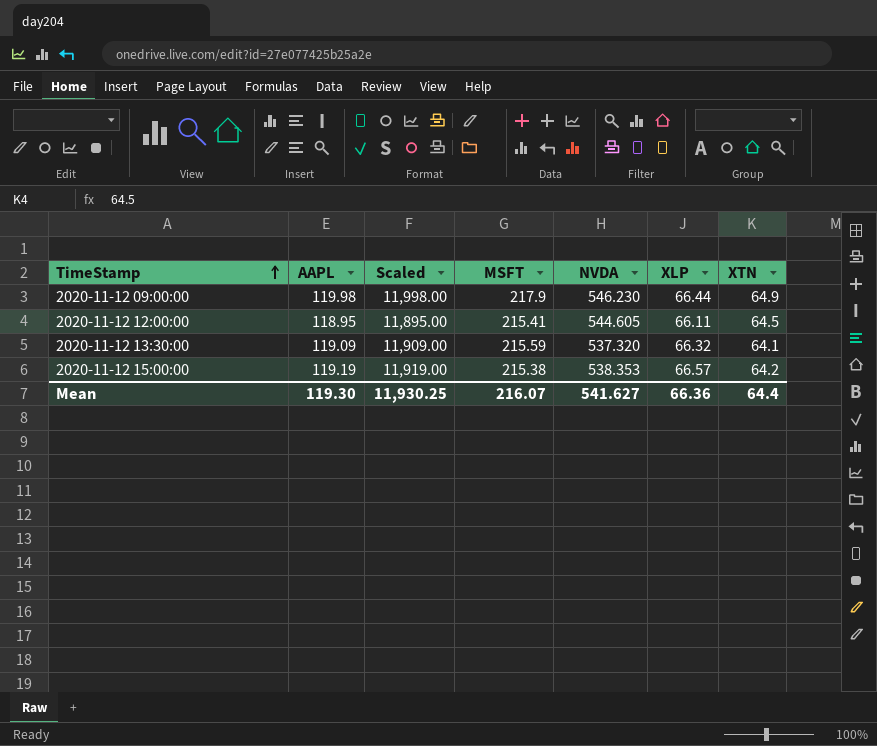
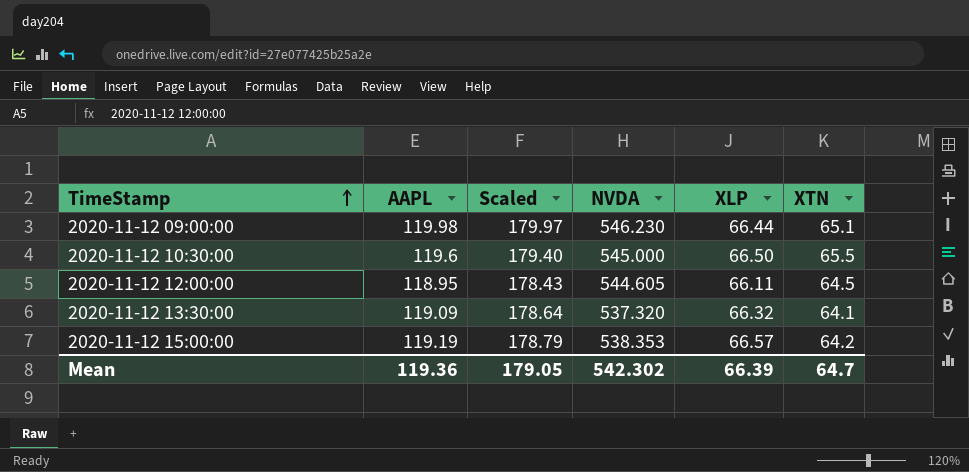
column MSFT | position: 4 -> none
column Scaled | formula: [AAPL] * 100 -> [AAPL] * 1.5
2020-11-12 09:00:00 | XTN: 64.9 -> 65.1
row 2020-11-12 10:30:00: none -> 119.6 | 179.40 | 545.000 | 66.50 | 65.5
Mean | AAPL: 119.30 -> 119.36
Mean | Scaled: 11,930.25 -> 179.05
Mean | NVDA: 541.627 -> 542.302
Mean | XLP: 66.36 -> 66.39
Mean | XTN: 64.4 -> 64.7

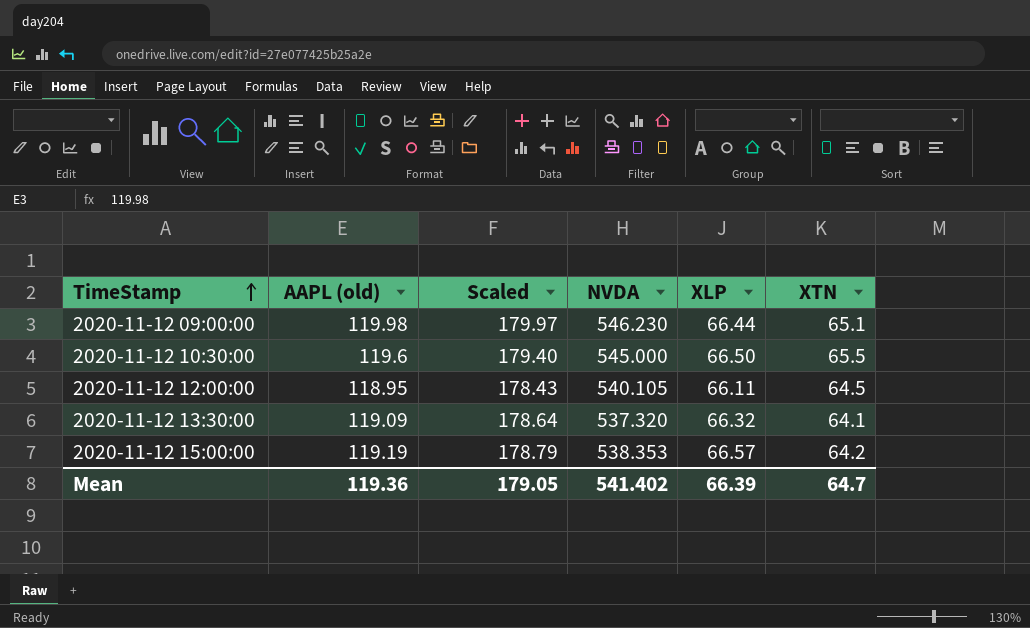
column name: AAPL -> AAPL (old)
2020-11-12 12:00:00 | NVDA: 544.605 -> 540.105
Mean | NVDA: 542.302 -> 541.402

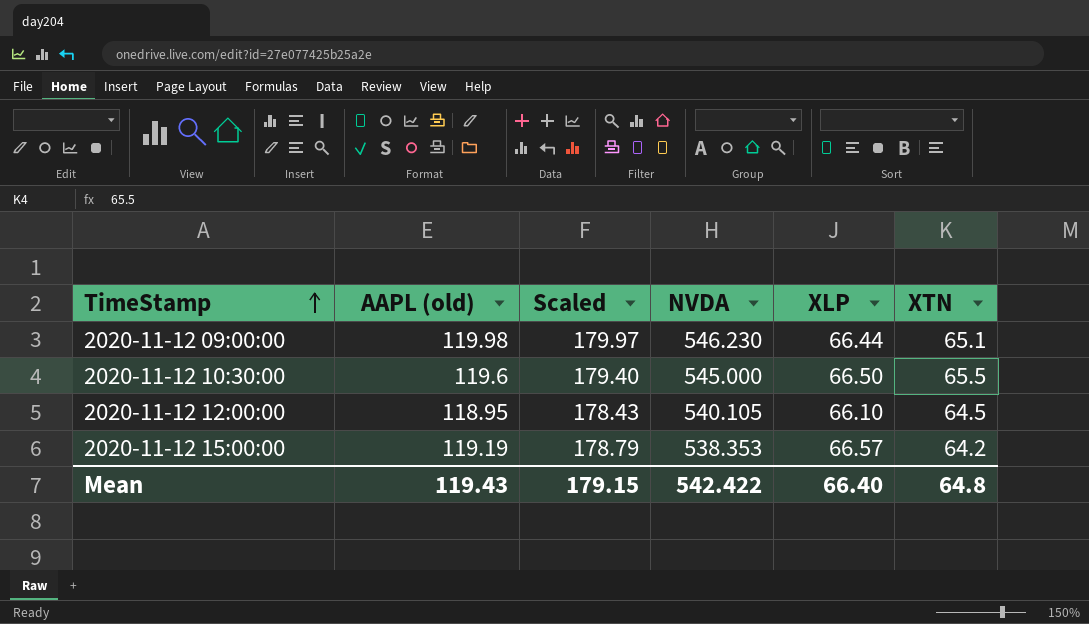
row 2020-11-12 13:30:00: 119.09 | 178.64 | 537.320 | 66.32 | 64.1 -> none
2020-11-12 12:00:00 | XLP: 66.11 -> 66.10
Mean | AAPL (old): 119.36 -> 119.43
Mean | Scaled: 179.05 -> 179.15
Mean | NVDA: 541.402 -> 542.422
Mean | XLP: 66.39 -> 66.40
Mean | XTN: 64.7 -> 64.8

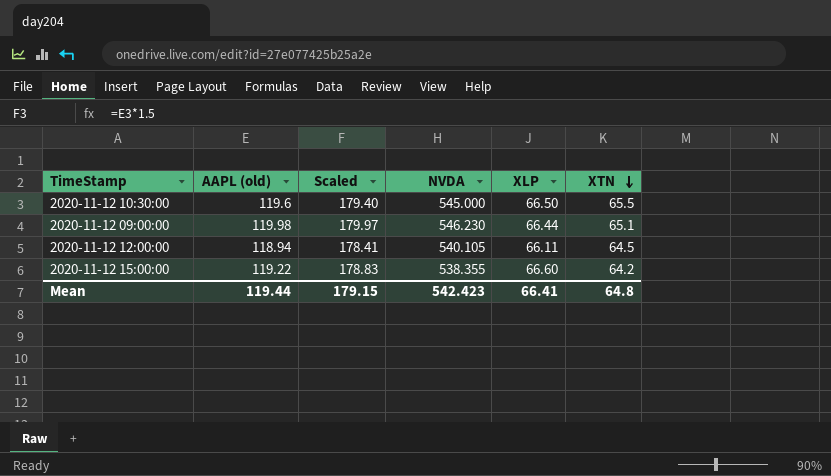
row order: TimeStamp ascending -> XTN descending
2020-11-12 12:00:00 | AAPL (old): 118.95 -> 118.94
2020-11-12 12:00:00 | Scaled: 178.43 -> 178.41
2020-11-12 12:00:00 | XLP: 66.10 -> 66.11
2020-11-12 15:00:00 | AAPL (old): 119.19 -> 119.22
2020-11-12 15:00:00 | Scaled: 178.79 -> 178.83
2020-11-12 15:00:00 | NVDA: 538.353 -> 538.355
2020-11-12 15:00:00 | XLP: 66.57 -> 66.60
Mean | AAPL (old): 119.43 -> 119.44
Mean | NVDA: 542.422 -> 542.423
Mean | XLP: 66.40 -> 66.41

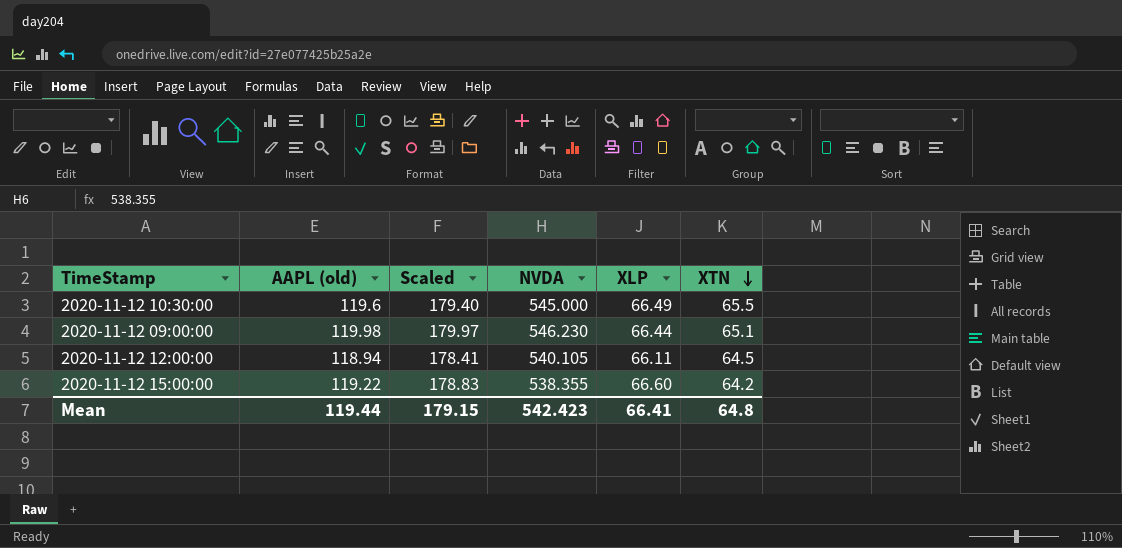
2020-11-12 10:30:00 | XLP: 66.50 -> 66.49

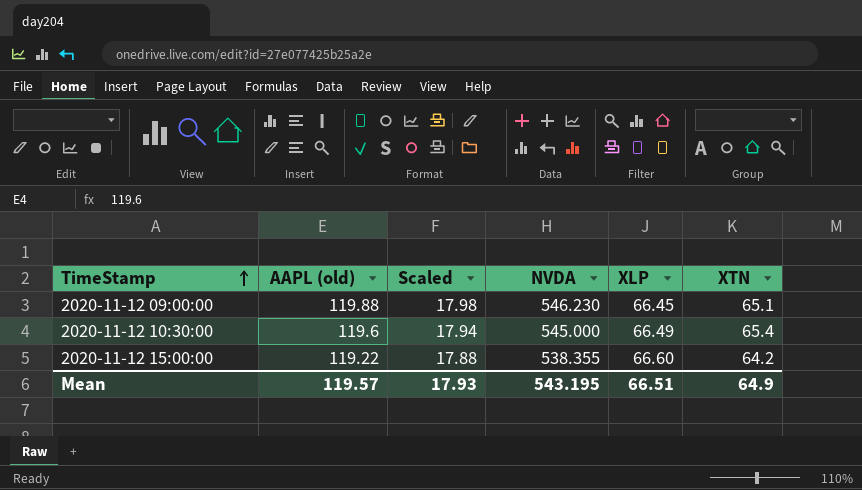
row order: XTN descending -> TimeStamp ascending
column Scaled | formula: [AAPL (old)] * 1.5 -> [AAPL (old)] * 0.15
row 2020-11-12 12:00:00: 118.94 | 178.41 | 540.105 | 66.11 | 64.5 -> none
2020-11-12 09:00:00 | AAPL (old): 119.98 -> 119.88
2020-11-12 09:00:00 | XLP: 66.44 -> 66.45
2020-11-12 10:30:00 | XTN: 65.5 -> 65.4
Mean | AAPL (old): 119.44 -> 119.57
Mean | Scaled: 179.15 -> 17.93
Mean | NVDA: 542.423 -> 543.195
Mean | XLP: 66.41 -> 66.51
Mean | XTN: 64.8 -> 64.9

